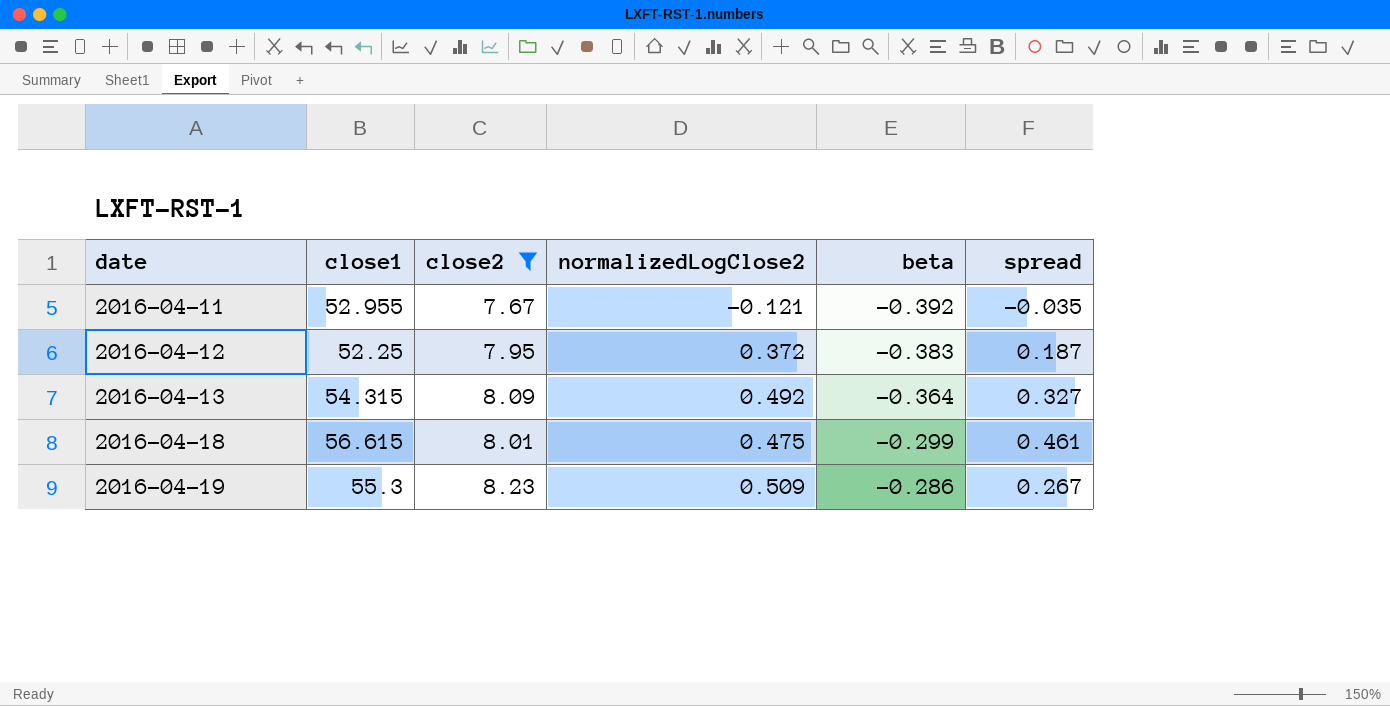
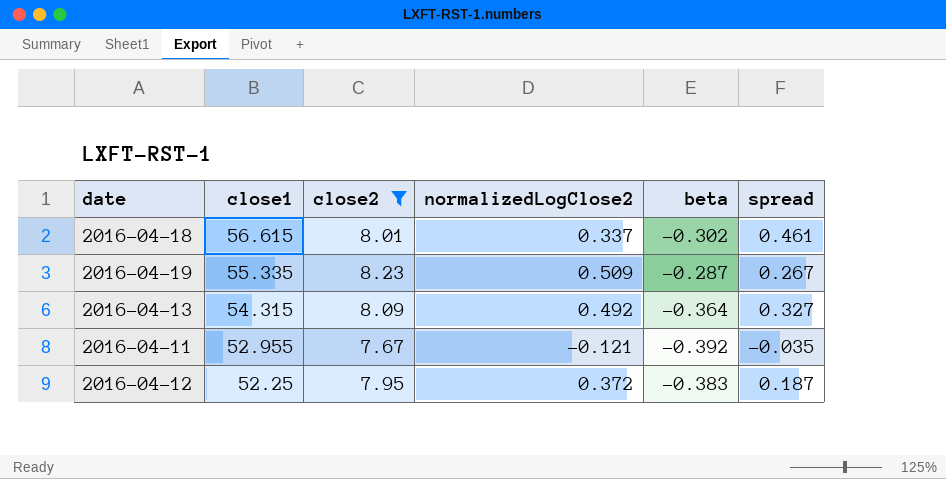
row order: date ascending -> close1 descending
2016-04-18 | normalizedLogClose2: 0.475 -> 0.337
2016-04-18 | beta: -0.299 -> -0.302
2016-04-19 | close1: 55.3 -> 55.335
2016-04-19 | beta: -0.286 -> -0.287

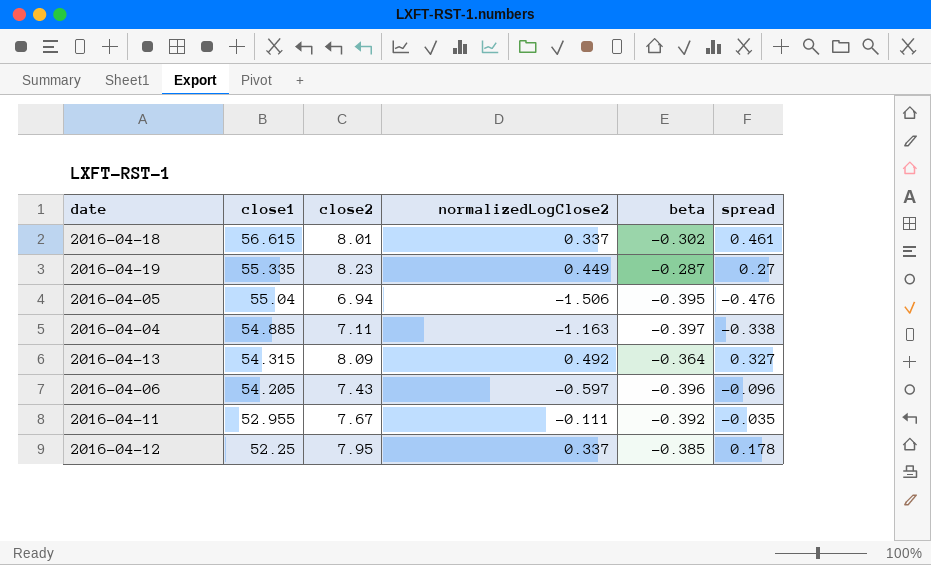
filter: close2 >= 7.67 -> none
2016-04-19 | normalizedLogClose2: 0.509 -> 0.449
2016-04-19 | spread: 0.267 -> 0.27
2016-04-11 | normalizedLogClose2: -0.121 -> -0.111
2016-04-12 | normalizedLogClose2: 0.372 -> 0.337
2016-04-12 | beta: -0.383 -> -0.385
2016-04-12 | spread: 0.187 -> 0.178

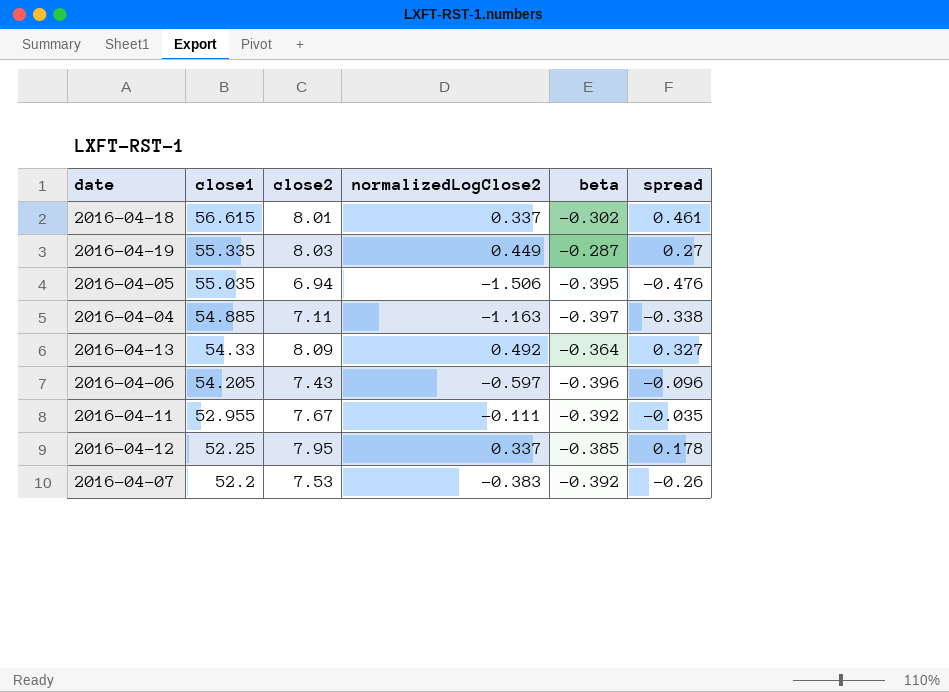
2016-04-19 | close2: 8.23 -> 8.03
2016-04-05 | close1: 55.04 -> 55.035
2016-04-13 | close1: 54.315 -> 54.33
row 2016-04-07: none -> 52.2 | 7.53 | -0.383 | -0.392 | -0.26

